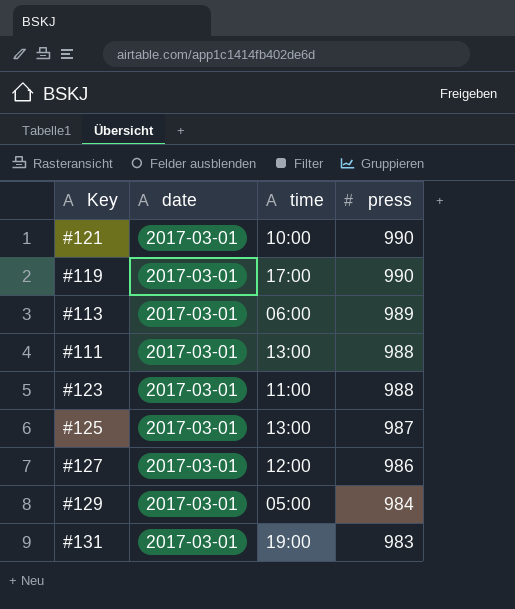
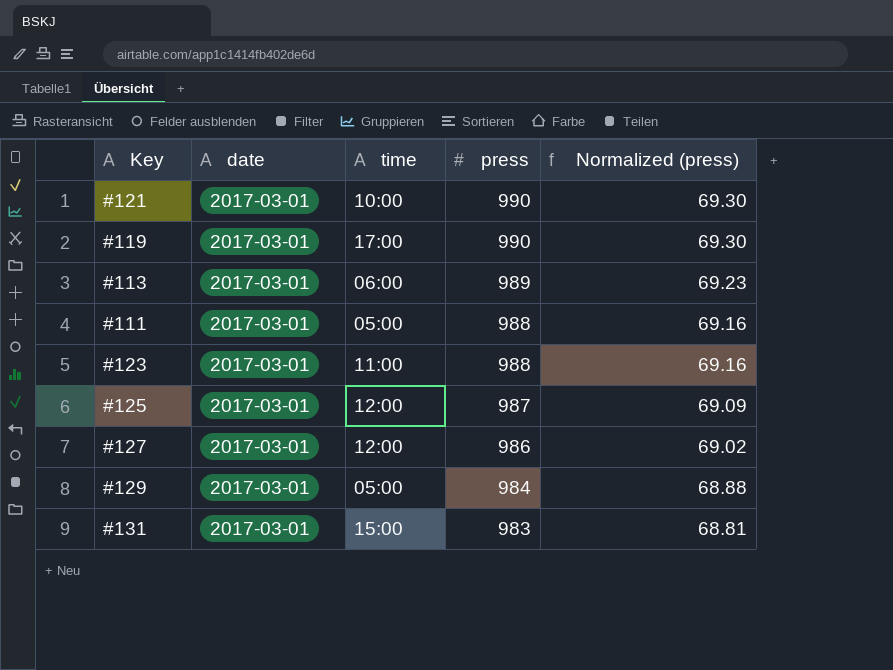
column Normalized (press) | formula: none -> [press] * 0.07
#111 | time: 13:00 -> 05:00
#125 | time: 13:00 -> 12:00
#131 | time: 19:00 -> 15:00

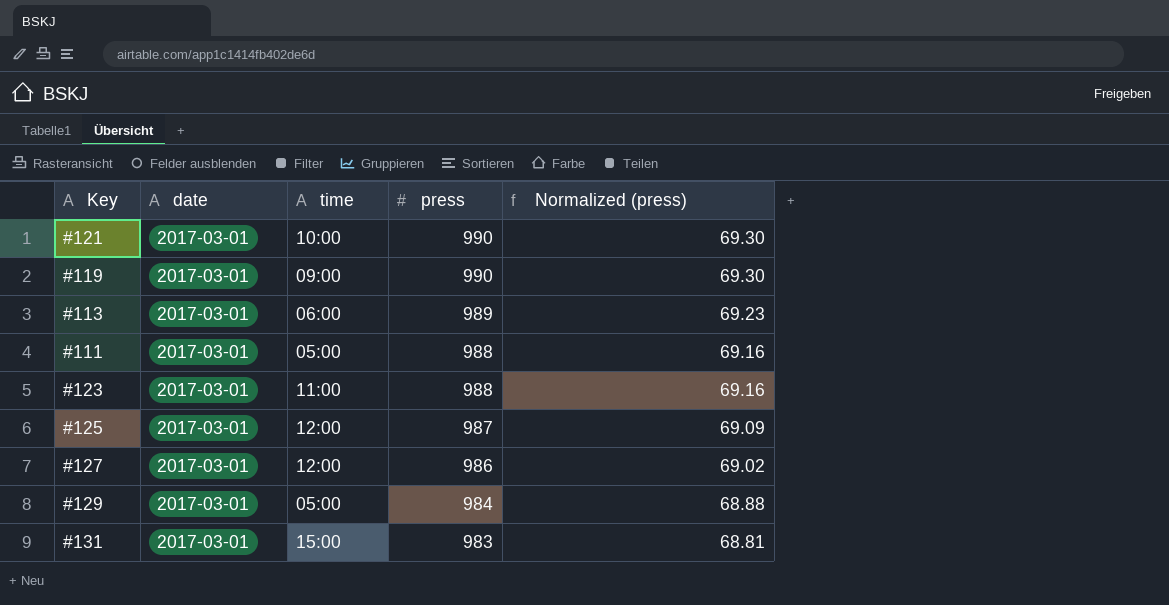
#119 | time: 17:00 -> 09:00

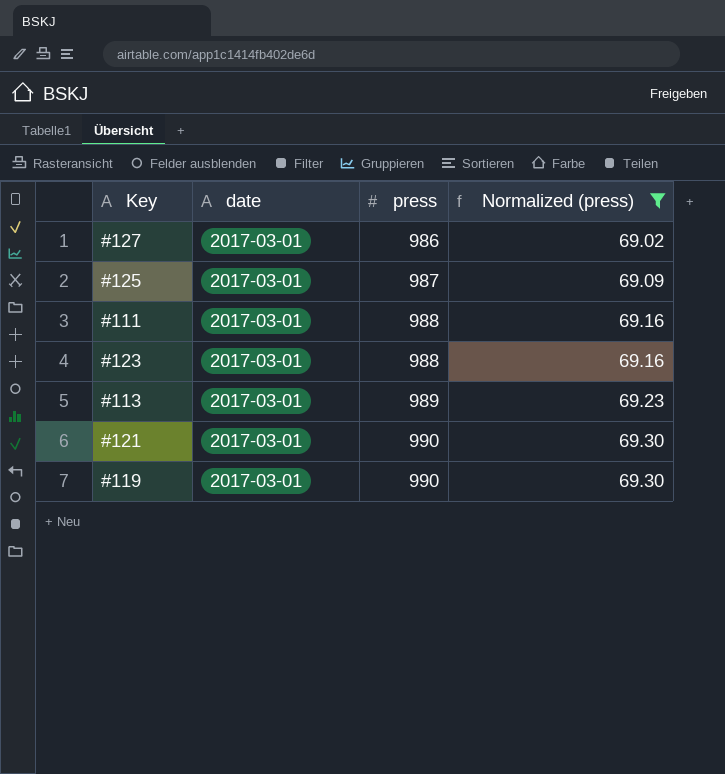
filter: none -> Normalized (press) >= 69.02
row order: press descending -> press ascending
column time | position: 3 -> none

